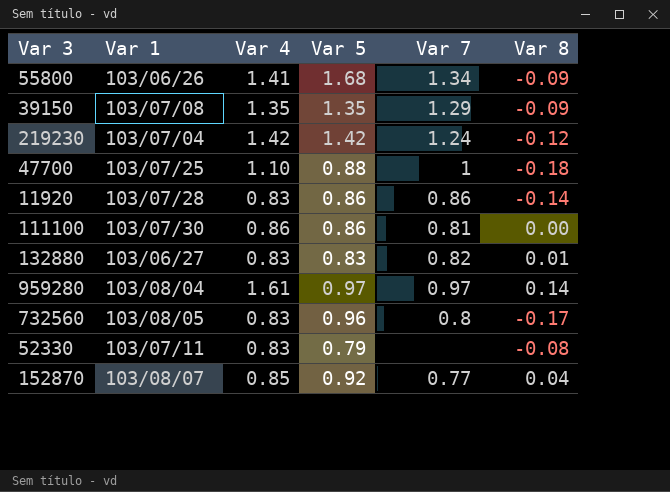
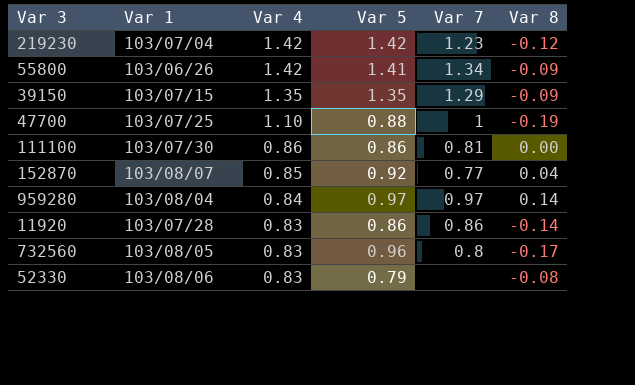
row order: none -> Var 4 descending
row 132880: 103/06/27 | 0.83 | 0.83 | 0.82 | 0.01 -> none
219230 | Var 7: 1.24 -> 1.23
55800 | Var 4: 1.41 -> 1.42
55800 | Var 5: 1.68 -> 1.41
39150 | Var 1: 103/07/08 -> 103/07/15
47700 | Var 8: -0.18 -> -0.19
959280 | Var 4: 1.61 -> 0.84
52330 | Var 1: 103/07/11 -> 103/08/06

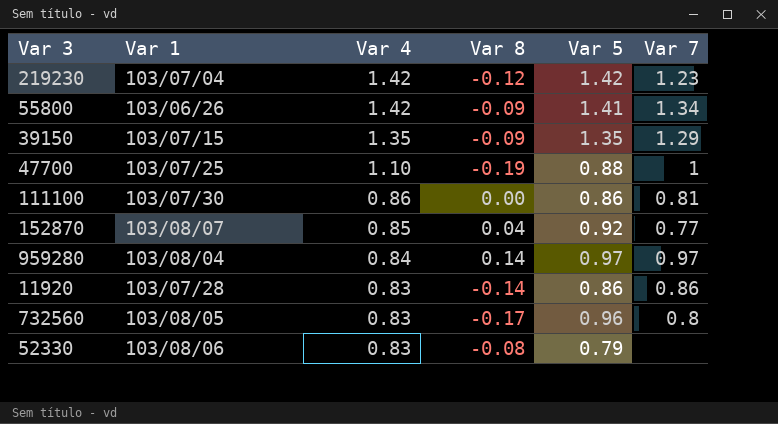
column Var 8 | position: 6 -> 4

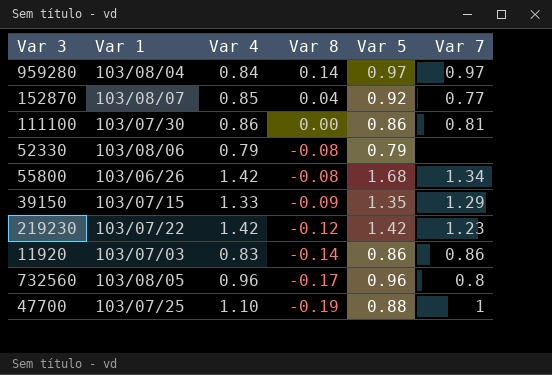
row order: Var 4 descending -> Var 8 descending
52330 | Var 4: 0.83 -> 0.79
55800 | Var 8: -0.09 -> -0.08
55800 | Var 5: 1.41 -> 1.68
39150 | Var 4: 1.35 -> 1.33
219230 | Var 1: 103/07/04 -> 103/07/22
11920 | Var 1: 103/07/28 -> 103/07/03
732560 | Var 4: 0.83 -> 0.96

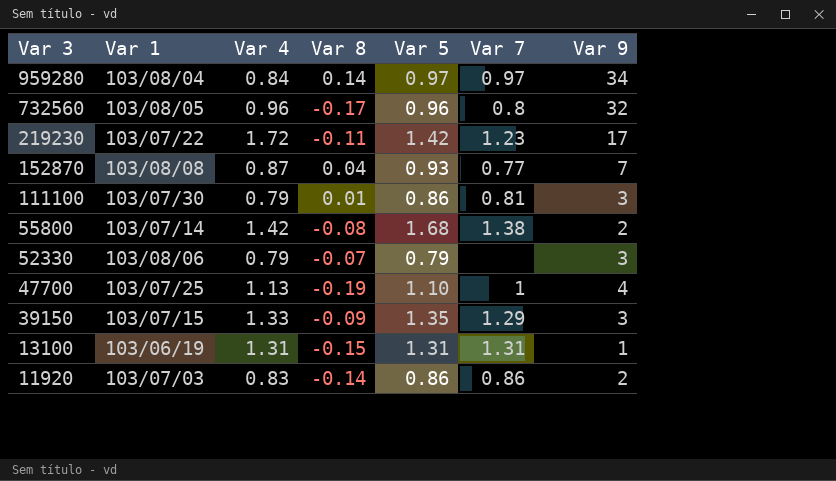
row order: Var 8 descending -> Var 3 descending
column Var 9 | position: none -> 7
219230 | Var 4: 1.42 -> 1.72
219230 | Var 8: -0.12 -> -0.11
152870 | Var 1: 103/08/07 -> 103/08/08
152870 | Var 4: 0.85 -> 0.87
152870 | Var 5: 0.92 -> 0.93
111100 | Var 4: 0.86 -> 0.79
111100 | Var 8: 0.00 -> 0.01
55800 | Var 1: 103/06/26 -> 103/07/14
55800 | Var 7: 1.34 -> 1.38
52330 | Var 8: -0.08 -> -0.07
47700 | Var 4: 1.10 -> 1.13
47700 | Var 5: 0.88 -> 1.10
row 13100: none -> 103/06/19 | 1.31 | -0.15 | 1.31 | 1.31 | 1

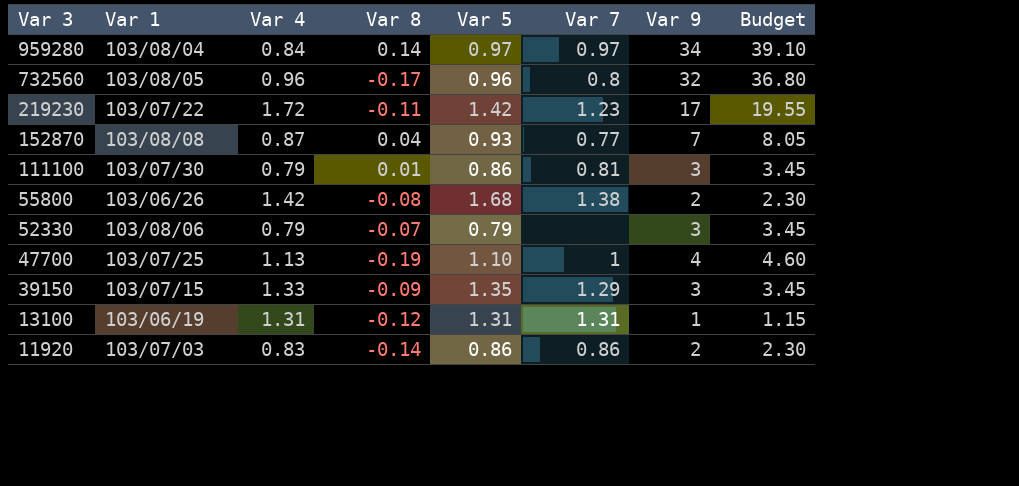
column Budget | formula: none -> [Var 9] * 1.15
55800 | Var 1: 103/07/14 -> 103/06/26
13100 | Var 8: -0.15 -> -0.12

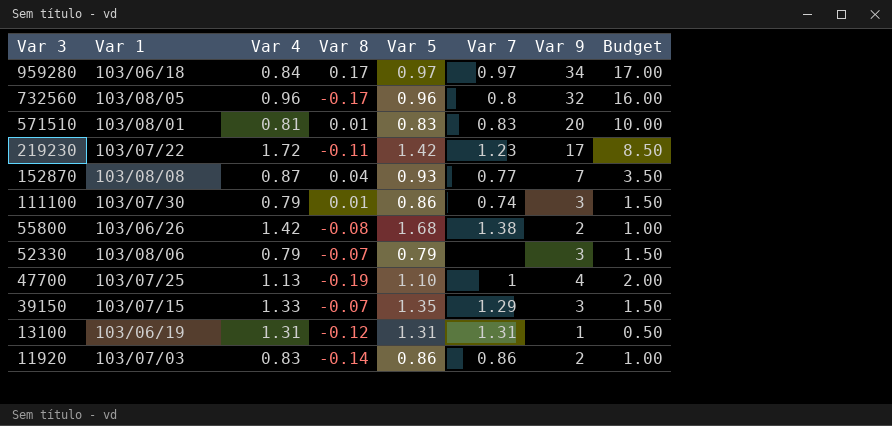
column Budget | formula: [Var 9] * 1.15 -> [Var 9] * 0.5
959280 | Var 1: 103/08/04 -> 103/06/18
959280 | Var 8: 0.14 -> 0.17
row 571510: none -> 103/08/01 | 0.81 | 0.01 | 0.83 | 0.83 | 20 | 10.00
111100 | Var 7: 0.81 -> 0.74
39150 | Var 8: -0.09 -> -0.07

